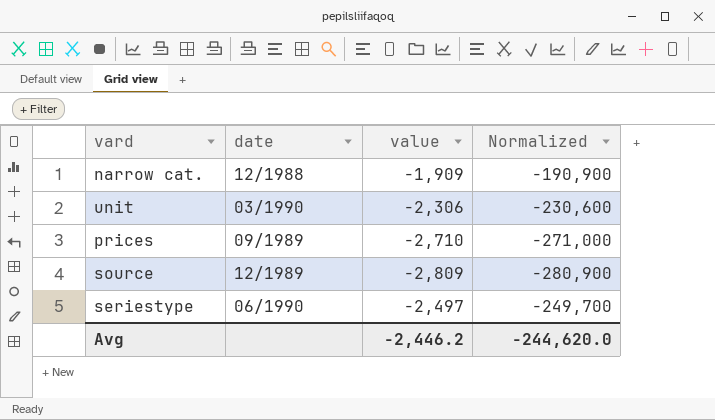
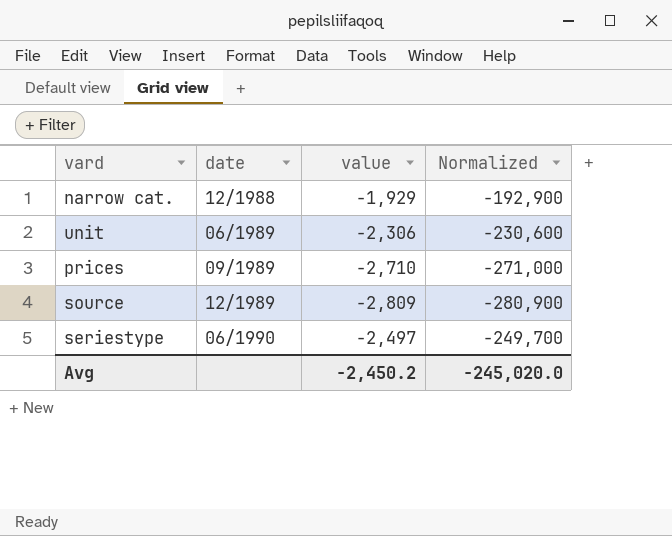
narrow cat. | value: -1,909 -> -1,929
narrow cat. | Normalized: -190,900 -> -192,900
unit | date: 03/1990 -> 06/1989
Avg | value: -2,446.2 -> -2,450.2
Avg | Normalized: -244,620.0 -> -245,020.0

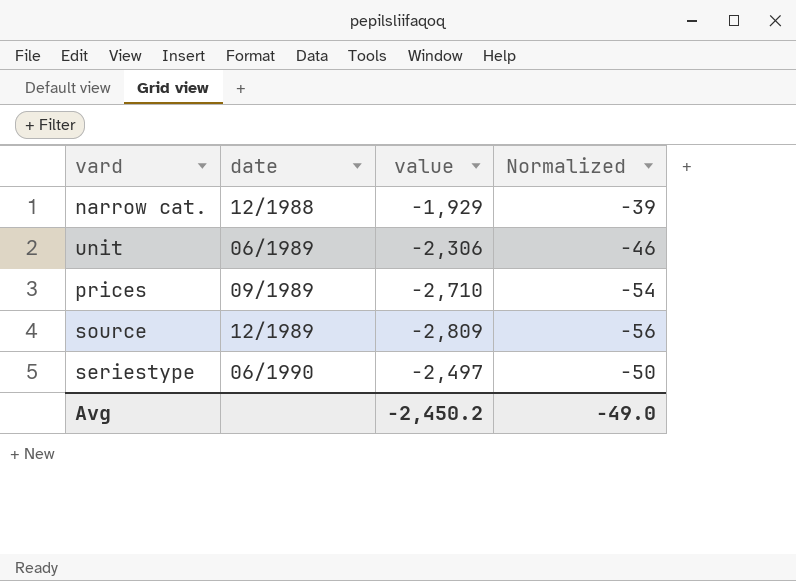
column Normalized | formula: [value] * 100 -> [value] * 0.02
Avg | Normalized: -245,020.0 -> -49.0

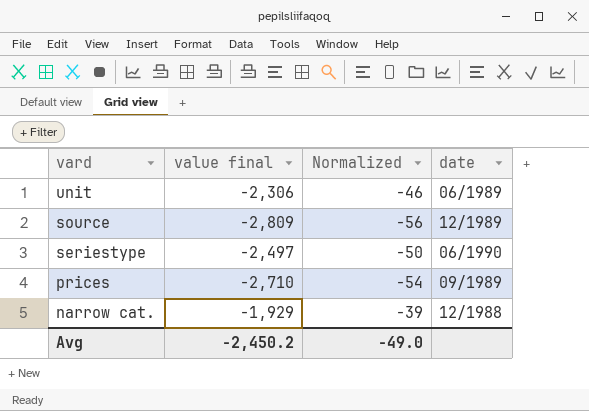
row order: none -> vard descending
column name: value -> value final
column date | position: 2 -> 4

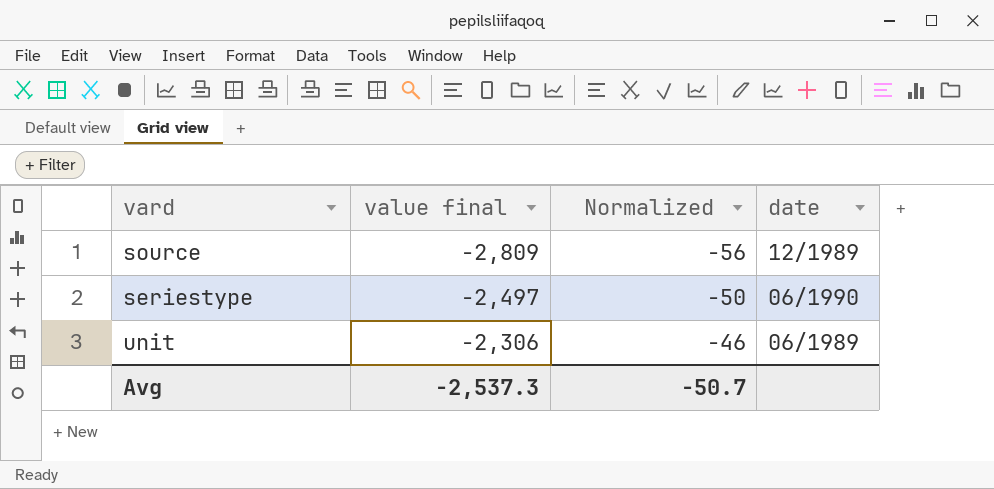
row order: vard descending -> value final ascending
row prices: -2,710 | -54 | 09/1989 -> none
row narrow cat.: -1,929 | -39 | 12/1988 -> none
Avg | value final: -2,450.2 -> -2,537.3
Avg | Normalized: -49.0 -> -50.7

